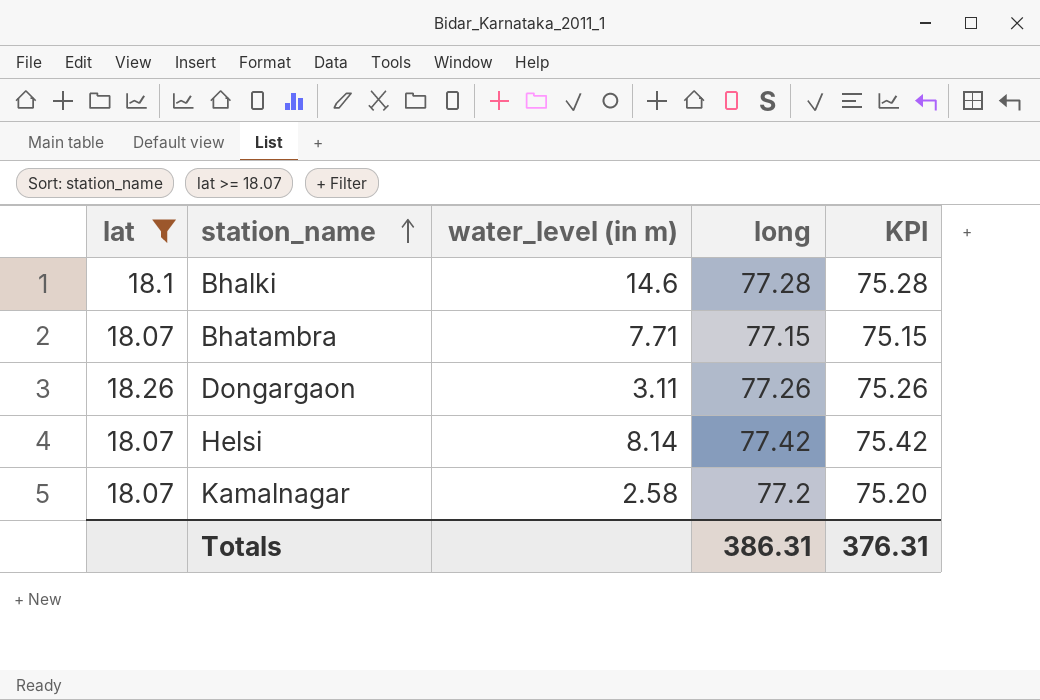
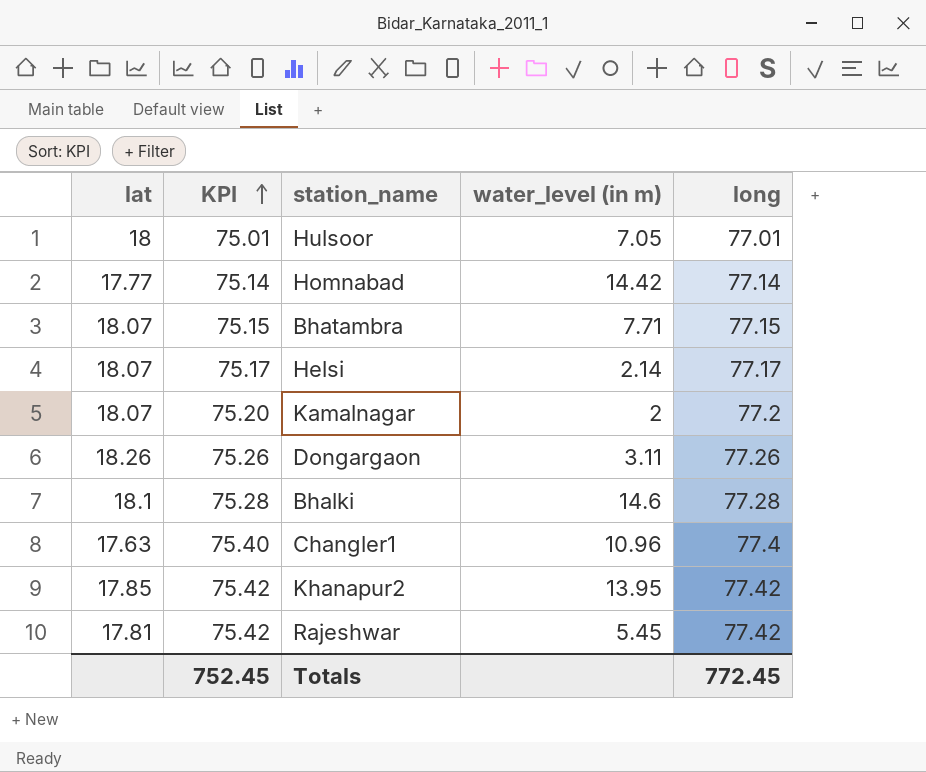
filter: lat >= 18.07 -> none
row order: station_name ascending -> KPI ascending
column KPI | position: 5 -> 2
Helsi | KPI: 75.42 -> 75.17
Helsi | water_level (in m): 8.14 -> 2.14
Helsi | long: 77.42 -> 77.17
Kamalnagar | water_level (in m): 2.58 -> 2
Totals | KPI: 376.31 -> 752.45
Totals | long: 386.31 -> 772.45

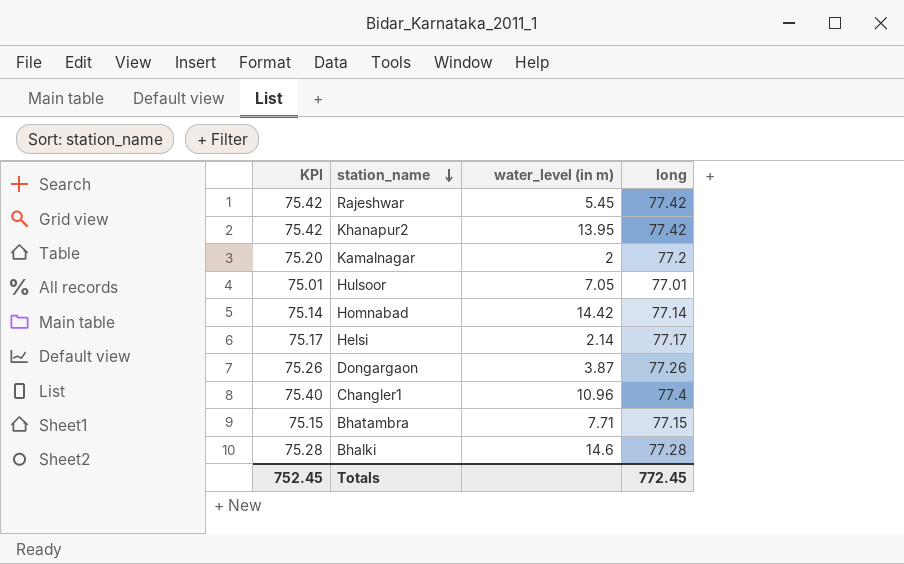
row order: KPI ascending -> station_name descending
column lat | position: 1 -> none
Dongargaon | water_level (in m): 3.11 -> 3.87

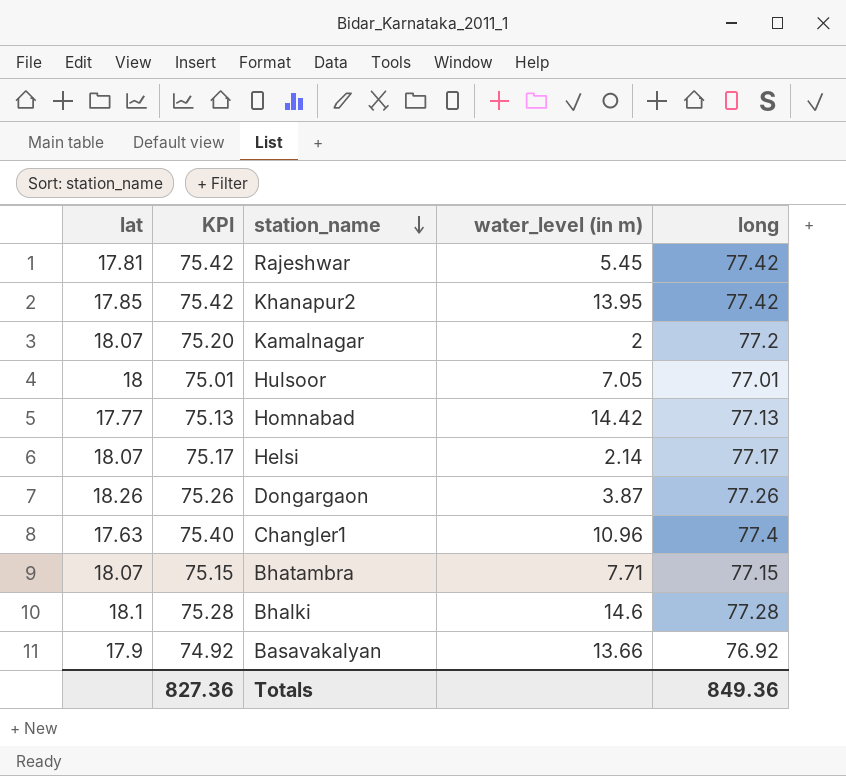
column lat | position: none -> 1
Homnabad | KPI: 75.14 -> 75.13
Homnabad | long: 77.14 -> 77.13
row Basavakalyan: none -> 17.9 | 74.92 | 13.66 | 76.92
Totals | KPI: 752.45 -> 827.36
Totals | long: 772.45 -> 849.36

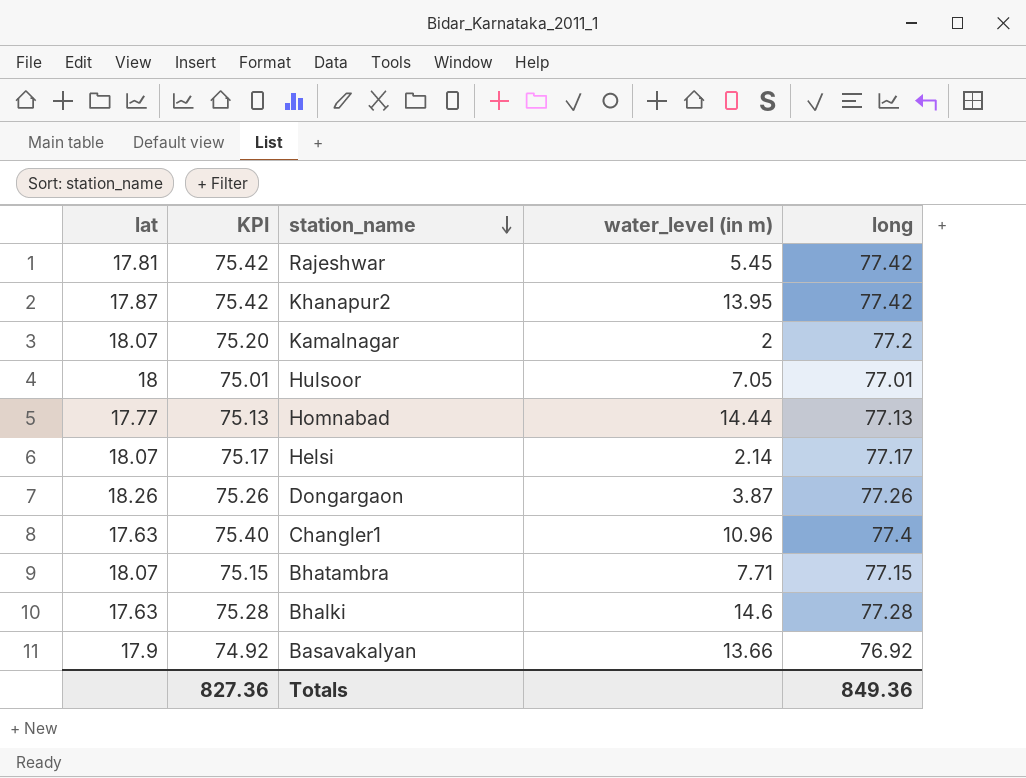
Khanapur2 | lat: 17.85 -> 17.87
Homnabad | water_level (in m): 14.42 -> 14.44
Bhalki | lat: 18.1 -> 17.63

